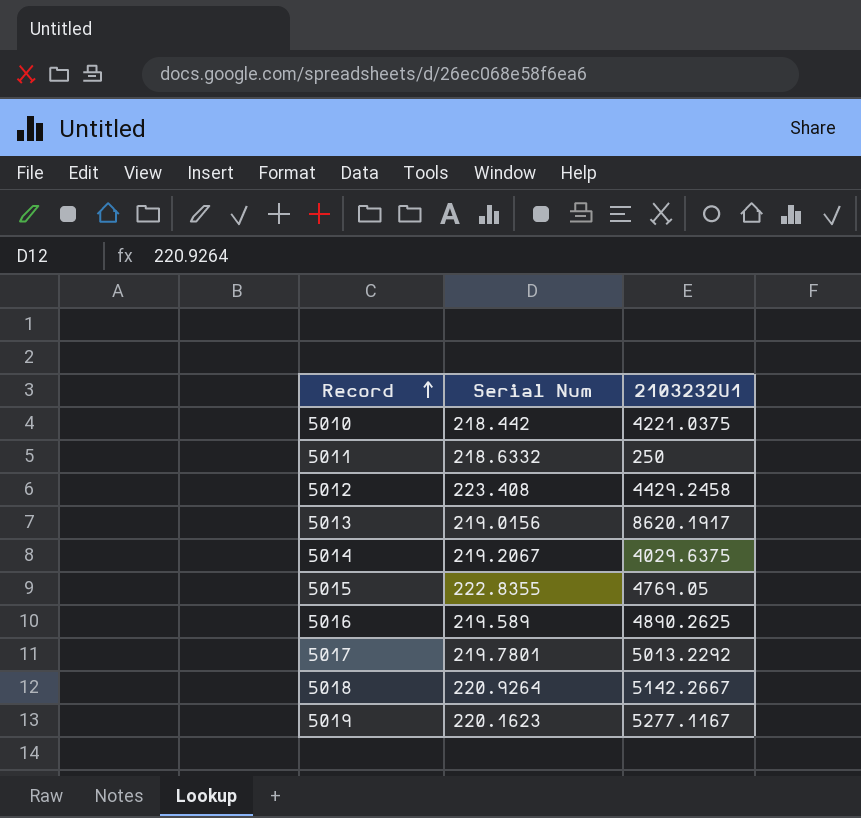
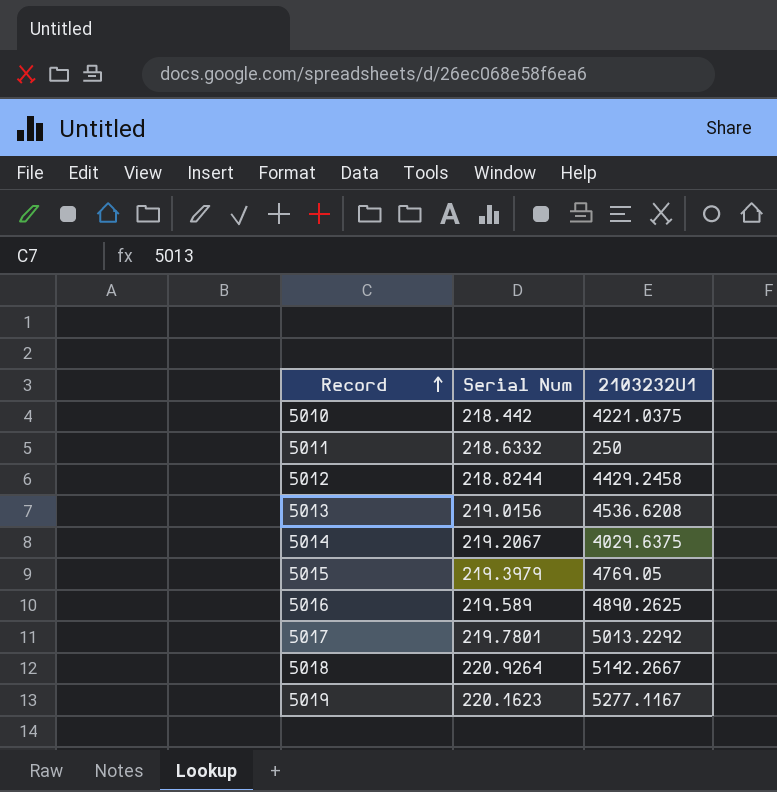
5012 | Serial Num: 223.408 -> 218.8244
5013 | 2103232U1: 8620.1917 -> 4536.6208
5015 | Serial Num: 222.8355 -> 219.3979

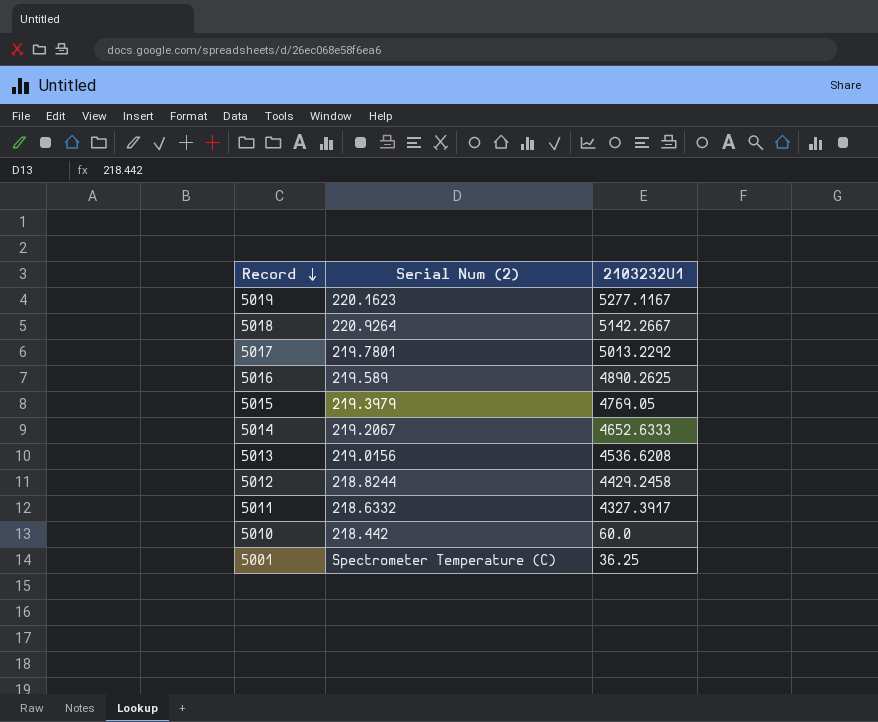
row order: Record ascending -> Record descending
column name: Serial Num -> Serial Num (2)
5014 | 2103232U1: 4029.6375 -> 4652.6333
5011 | 2103232U1: 250 -> 4327.3917
5010 | 2103232U1: 4221.0375 -> 60.0
row 5001: none -> Spectrometer Temperature (C) | 36.25

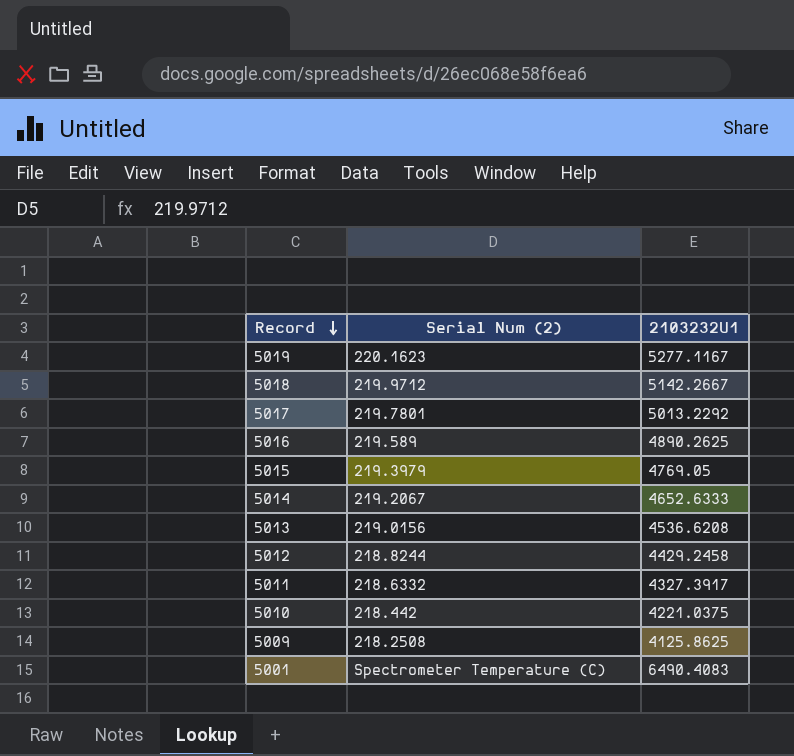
5018 | Serial Num (2): 220.9264 -> 219.9712
5010 | 2103232U1: 60.0 -> 4221.0375
row 5009: none -> 218.2508 | 4125.8625
5001 | 2103232U1: 36.25 -> 6490.4083

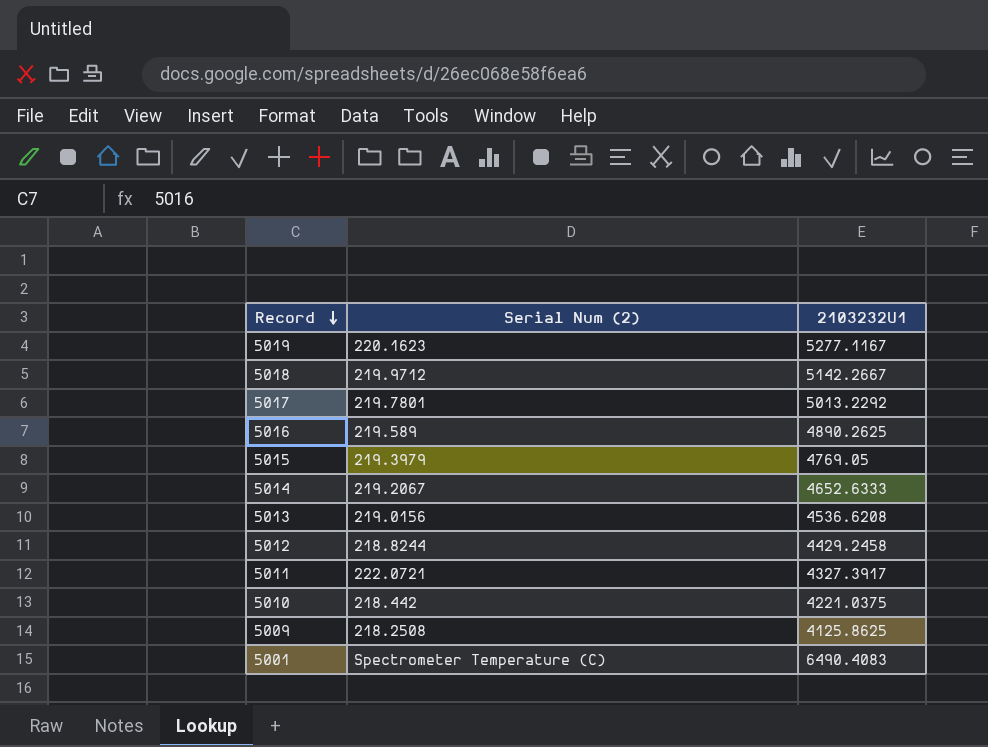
5011 | Serial Num (2): 218.6332 -> 222.0721

